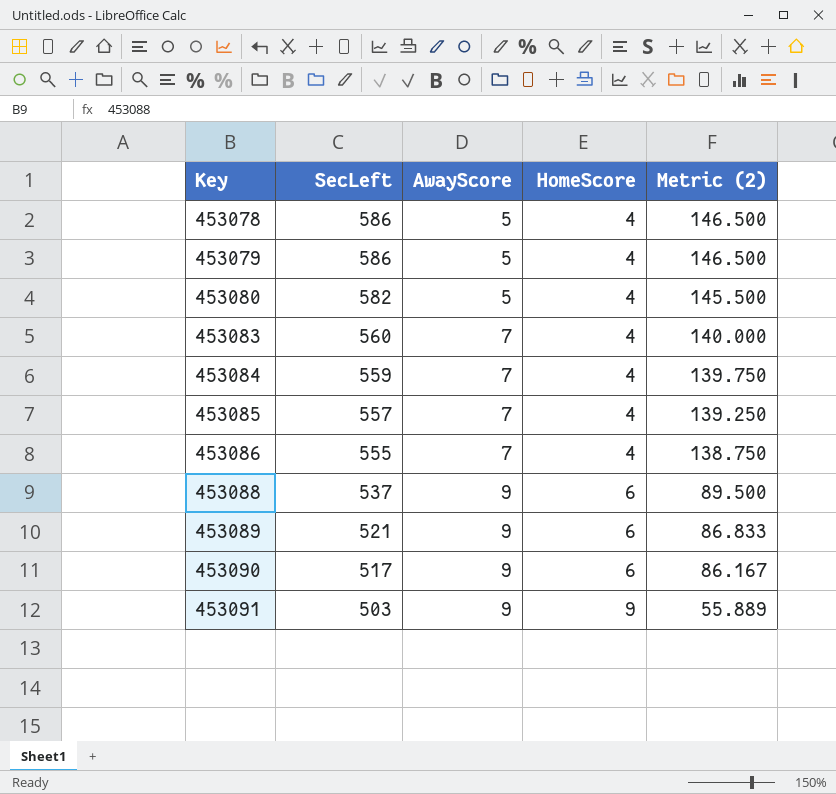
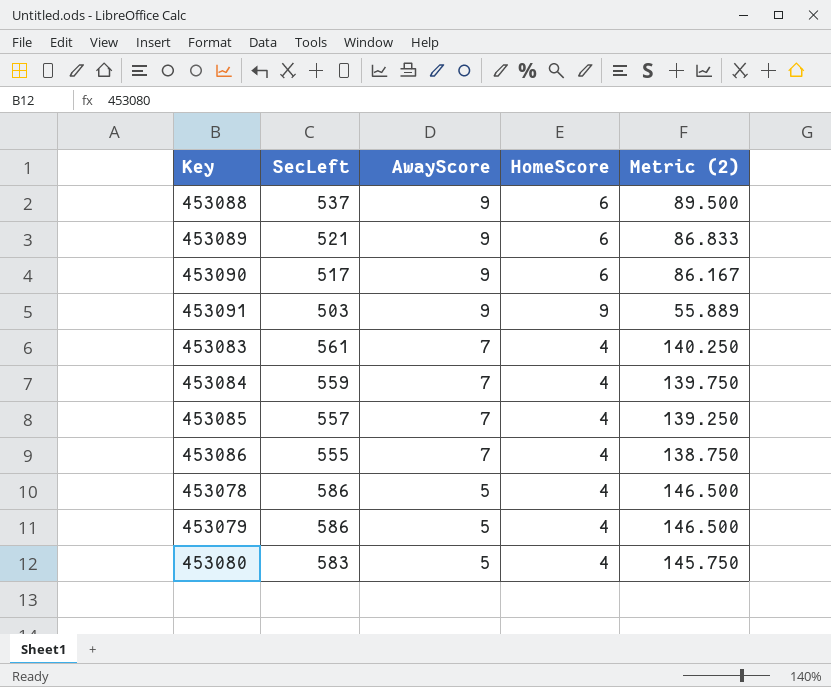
row order: Key ascending -> AwayScore descending
453083 | SecLeft: 560 -> 561
453083 | Metric (2): 140.000 -> 140.250
453080 | SecLeft: 582 -> 583
453080 | Metric (2): 145.500 -> 145.750

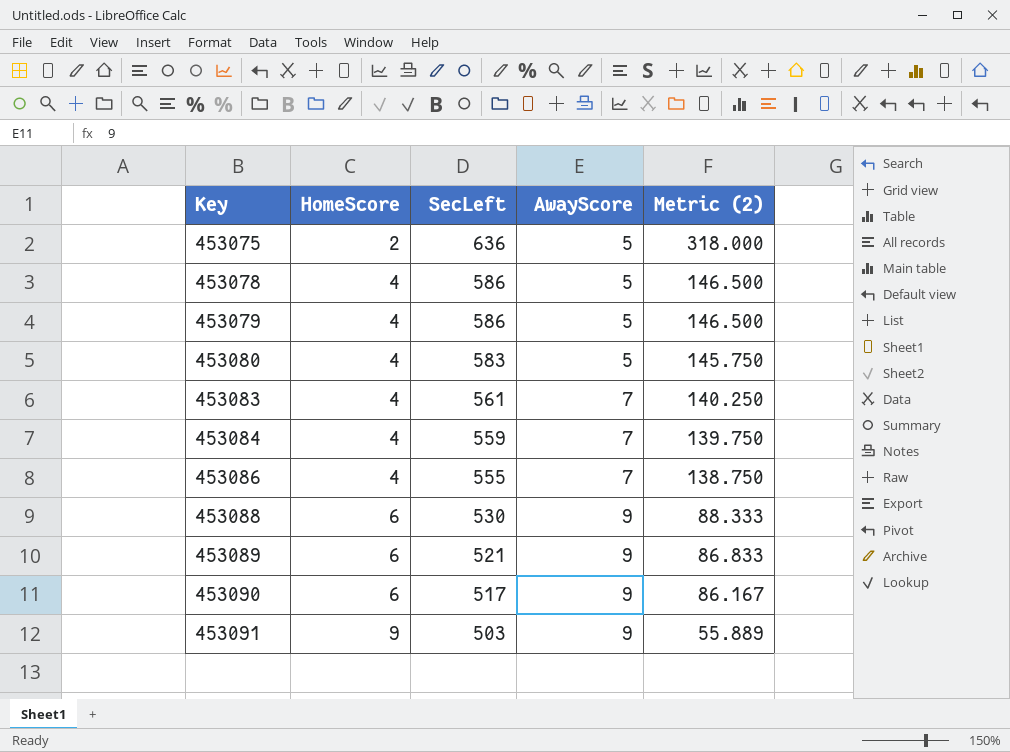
row order: AwayScore descending -> Key ascending
column HomeScore | position: 4 -> 2
row 453085: 557 | 7 | 4 | 139.250 -> none
row 453075: none -> 2 | 636 | 5 | 318.000
453088 | SecLeft: 537 -> 530
453088 | Metric (2): 89.500 -> 88.333

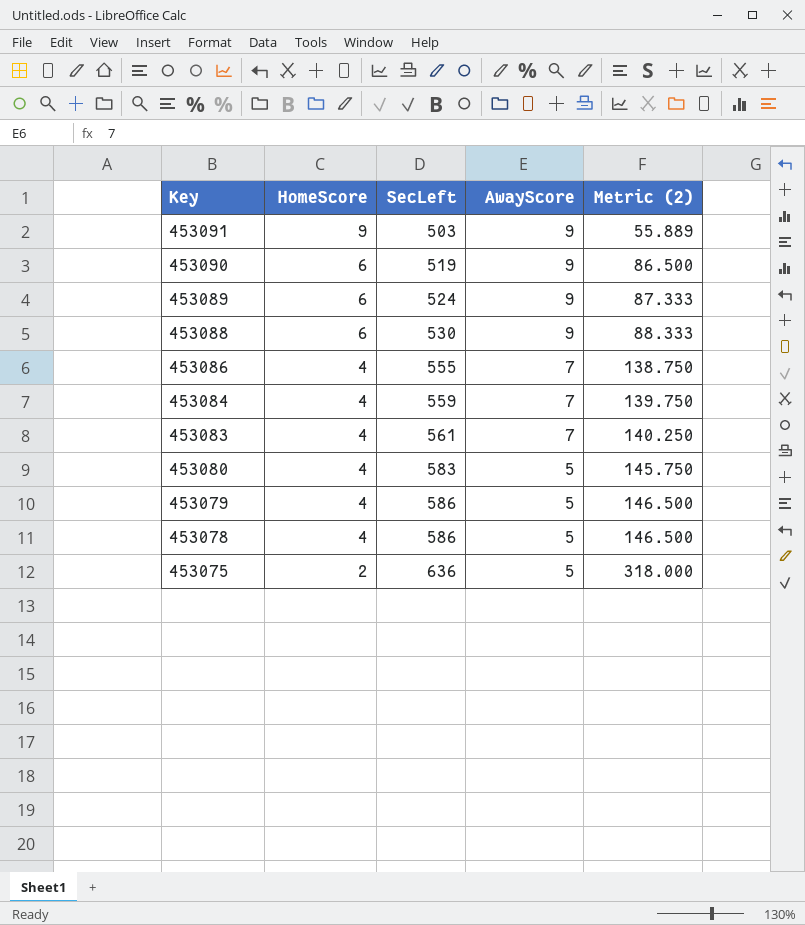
row order: Key ascending -> Key descending
453090 | SecLeft: 517 -> 519
453090 | Metric (2): 86.167 -> 86.500
453089 | SecLeft: 521 -> 524
453089 | Metric (2): 86.833 -> 87.333

